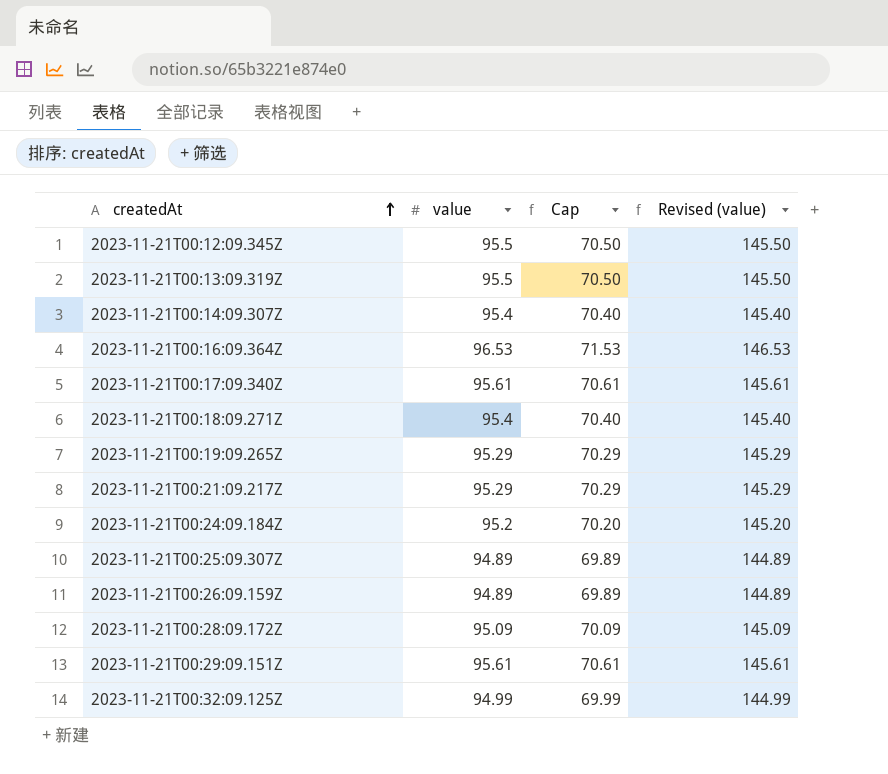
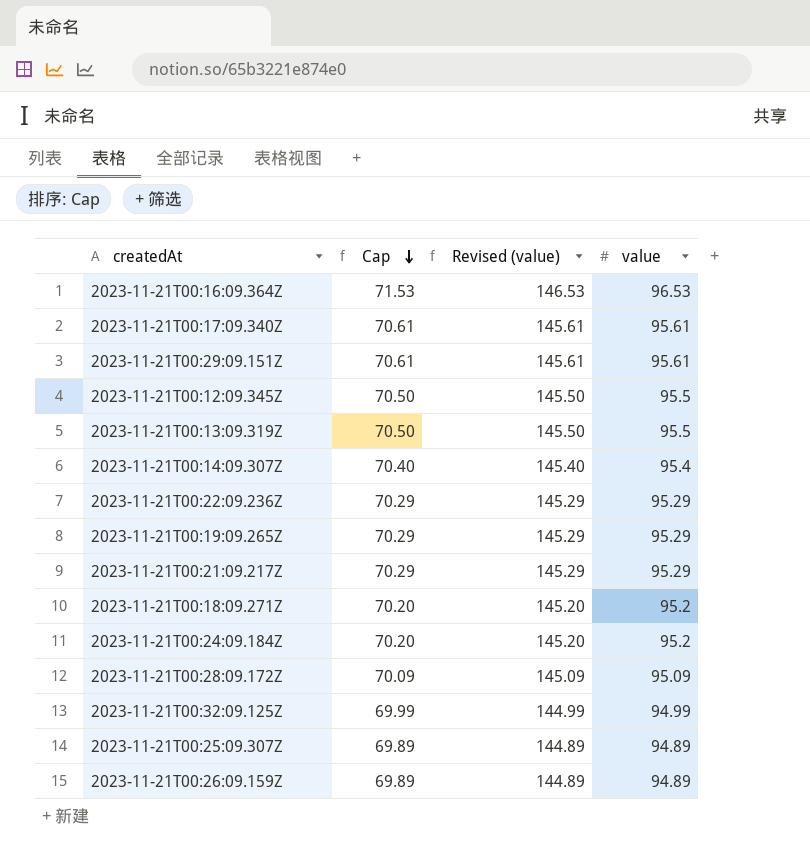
row order: createdAt ascending -> Cap descending
column value | position: 2 -> 4
row 2023-11-21T00:22:09.236Z: none -> 70.29 | 145.29 | 95.29
2023-11-21T00:18:09.271Z | Cap: 70.40 -> 70.20
2023-11-21T00:18:09.271Z | Revised (value): 145.40 -> 145.20
2023-11-21T00:18:09.271Z | value: 95.4 -> 95.2

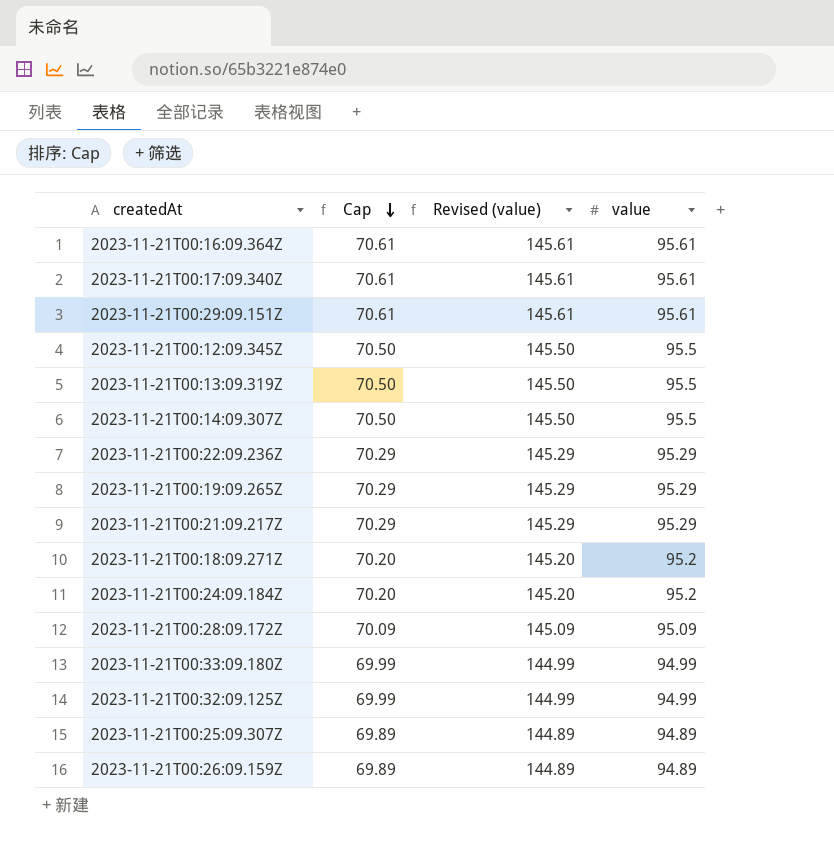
2023-11-21T00:16:09.364Z | Cap: 71.53 -> 70.61
2023-11-21T00:16:09.364Z | Revised (value): 146.53 -> 145.61
2023-11-21T00:16:09.364Z | value: 96.53 -> 95.61
2023-11-21T00:14:09.307Z | Cap: 70.40 -> 70.50
2023-11-21T00:14:09.307Z | Revised (value): 145.40 -> 145.50
2023-11-21T00:14:09.307Z | value: 95.4 -> 95.5
row 2023-11-21T00:33:09.180Z: none -> 69.99 | 144.99 | 94.99

